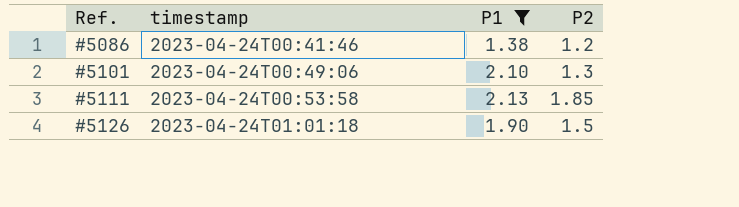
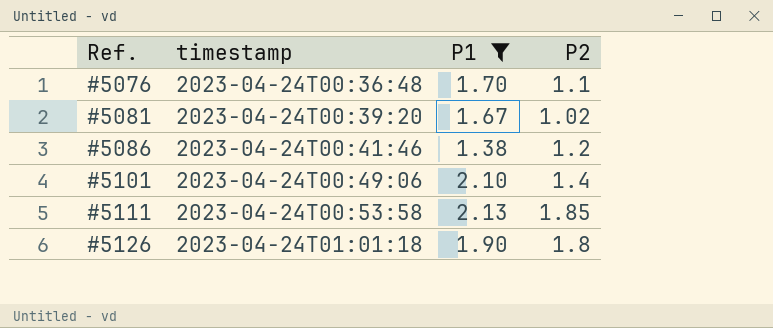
row #5076: none -> 2023-04-24T00:36:48 | 1.70 | 1.1
row #5081: none -> 2023-04-24T00:39:20 | 1.67 | 1.02
#5101 | P2: 1.3 -> 1.4
#5126 | P2: 1.5 -> 1.8

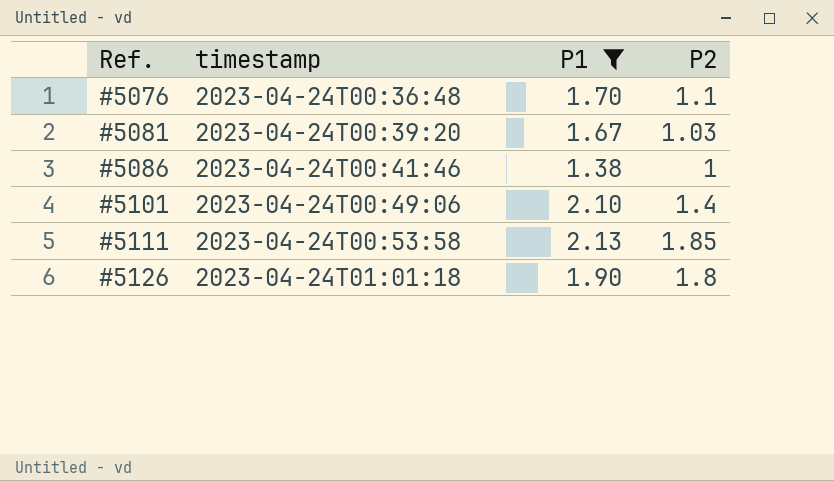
#5081 | P2: 1.02 -> 1.03
#5086 | P2: 1.2 -> 1

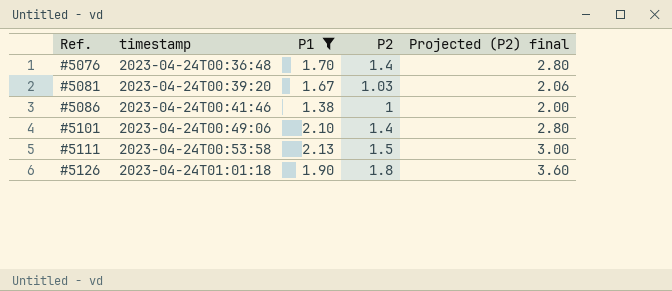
column Projected (P2) final | formula: none -> [P2] * 2
#5076 | P2: 1.1 -> 1.4
#5111 | P2: 1.85 -> 1.5

